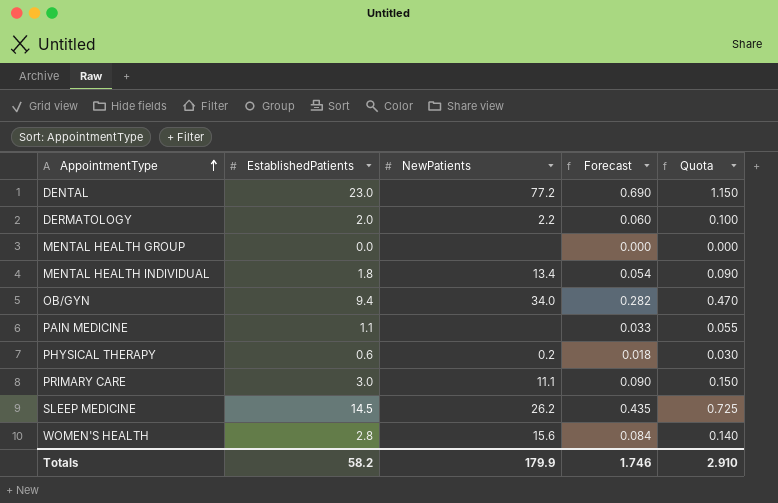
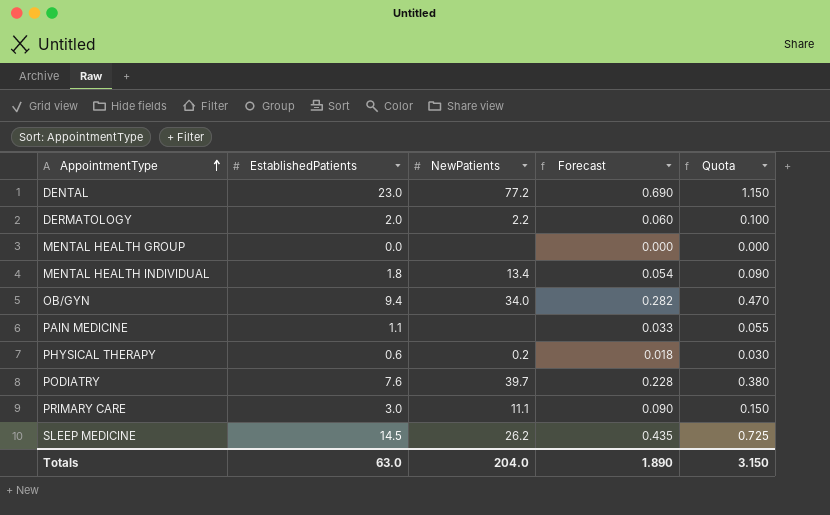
row WOMEN'S HEALTH: 2.8 | 15.6 | 0.084 | 0.140 -> none
row PODIATRY: none -> 7.6 | 39.7 | 0.228 | 0.380
Totals | EstablishedPatients: 58.2 -> 63.0
Totals | NewPatients: 179.9 -> 204.0
Totals | Forecast: 1.746 -> 1.890
Totals | Quota: 2.910 -> 3.150

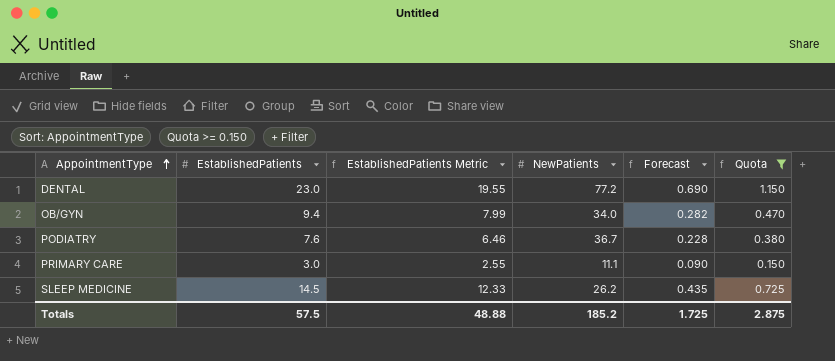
filter: none -> Quota >= 0.150
column EstablishedPatients Metric | formula: none -> [EstablishedPatients] * 0.85
PODIATRY | NewPatients: 39.7 -> 36.7
Totals | EstablishedPatients: 63.0 -> 57.5
Totals | NewPatients: 204.0 -> 185.2
Totals | Forecast: 1.890 -> 1.725
Totals | Quota: 3.150 -> 2.875

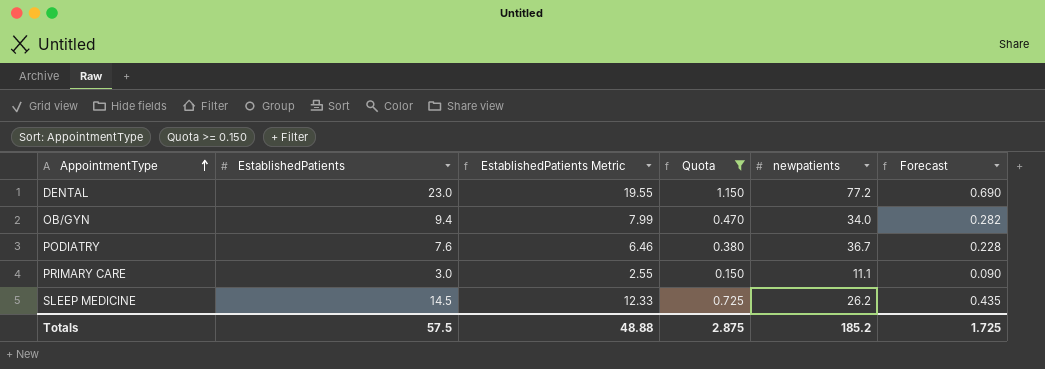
column Quota | position: 6 -> 4
column name: NewPatients -> newpatients

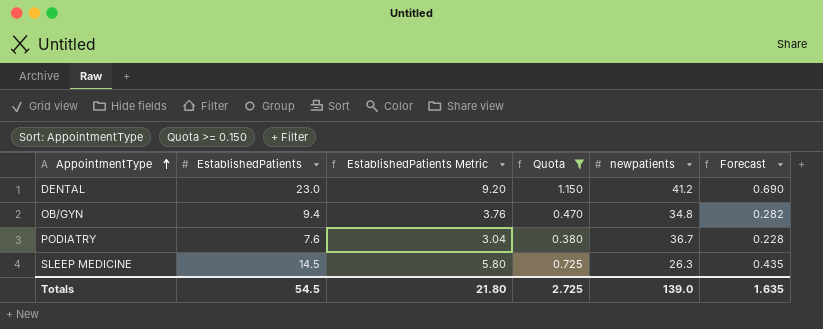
column EstablishedPatients Metric | formula: [EstablishedPatients] * 0.85 -> [EstablishedPatients] * 0.4
row PRIMARY CARE: 3.0 | 2.55 | 0.150 | 11.1 | 0.090 -> none
DENTAL | newpatients: 77.2 -> 41.2
OB/GYN | newpatients: 34.0 -> 34.8
SLEEP MEDICINE | newpatients: 26.2 -> 26.3
Totals | EstablishedPatients: 57.5 -> 54.5
Totals | EstablishedPatients Metric: 48.88 -> 21.80
Totals | Quota: 2.875 -> 2.725
Totals | newpatients: 185.2 -> 139.0
Totals | Forecast: 1.725 -> 1.635

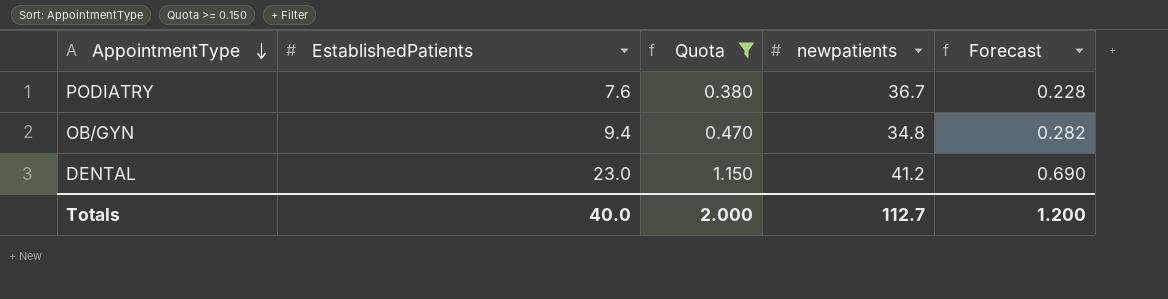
row order: AppointmentType ascending -> AppointmentType descending
column EstablishedPatients Metric | formula: [EstablishedPatients] * 0.4 -> none
row SLEEP MEDICINE: 14.5 | 5.80 | 0.725 | 26.3 | 0.435 -> none
Totals | EstablishedPatients: 54.5 -> 40.0
Totals | Quota: 2.725 -> 2.000
Totals | newpatients: 139.0 -> 112.7
Totals | Forecast: 1.635 -> 1.200

